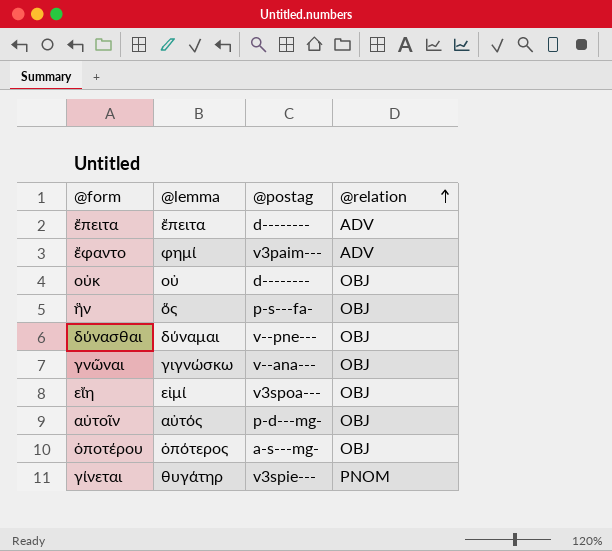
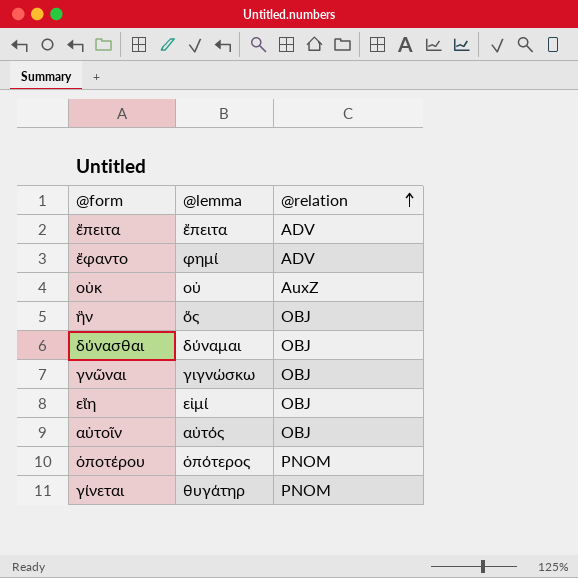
column @postag | position: 3 -> none
οὐκ | @relation: OBJ -> AuxZ
ὁποτέρου | @relation: OBJ -> PNOM

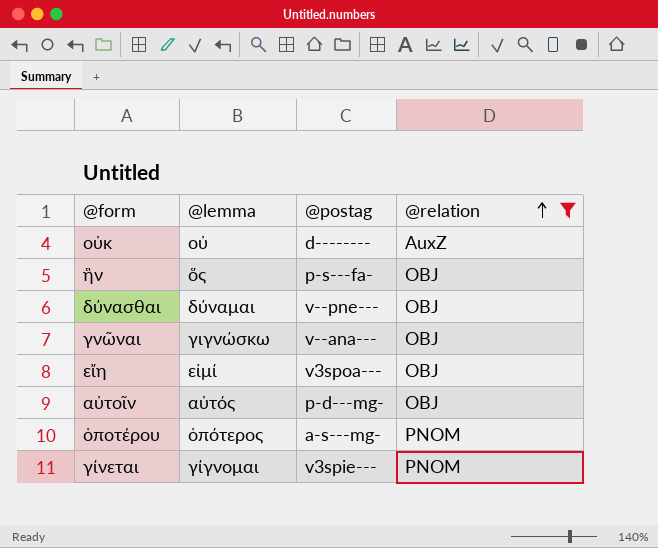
filter: none -> @relation != ADV
column @postag | position: none -> 3
γίνεται | @lemma: θυγάτηρ -> γίγνομαι

